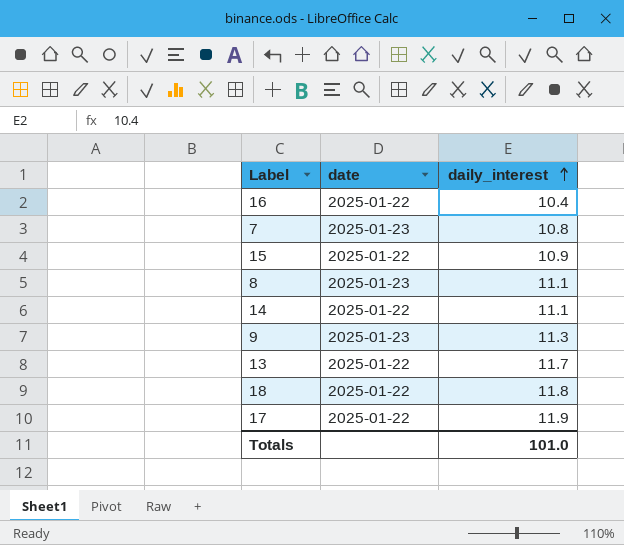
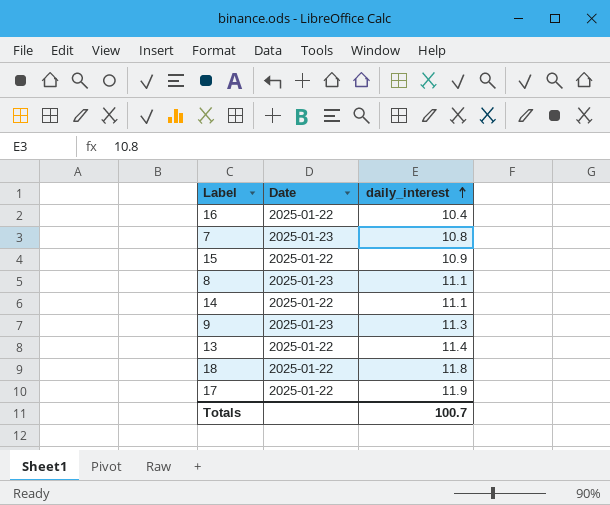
column name: date -> Date
13 | daily_interest: 11.7 -> 11.4
Totals | daily_interest: 101.0 -> 100.7

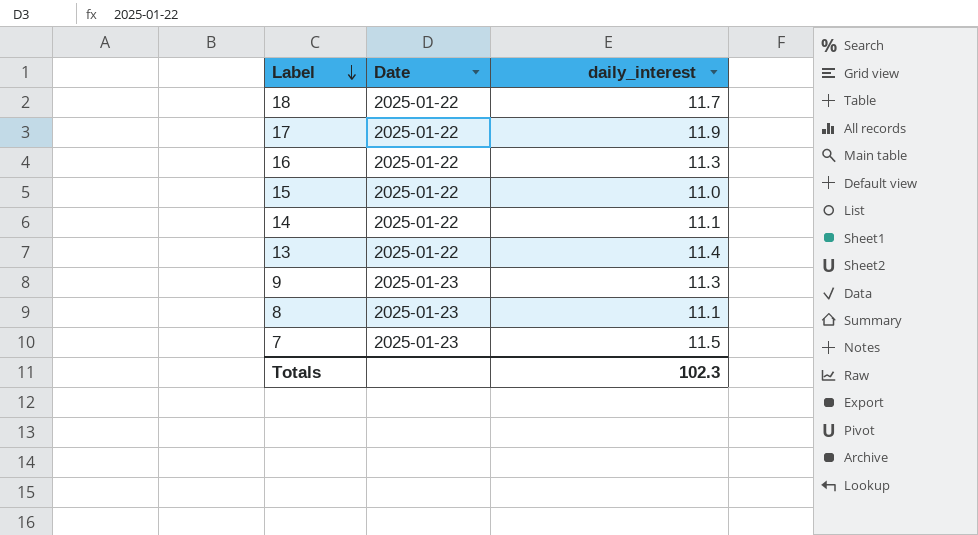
row order: daily_interest ascending -> Label descending
18 | daily_interest: 11.8 -> 11.7
16 | daily_interest: 10.4 -> 11.3
15 | daily_interest: 10.9 -> 11.0
7 | daily_interest: 10.8 -> 11.5
Totals | daily_interest: 100.7 -> 102.3

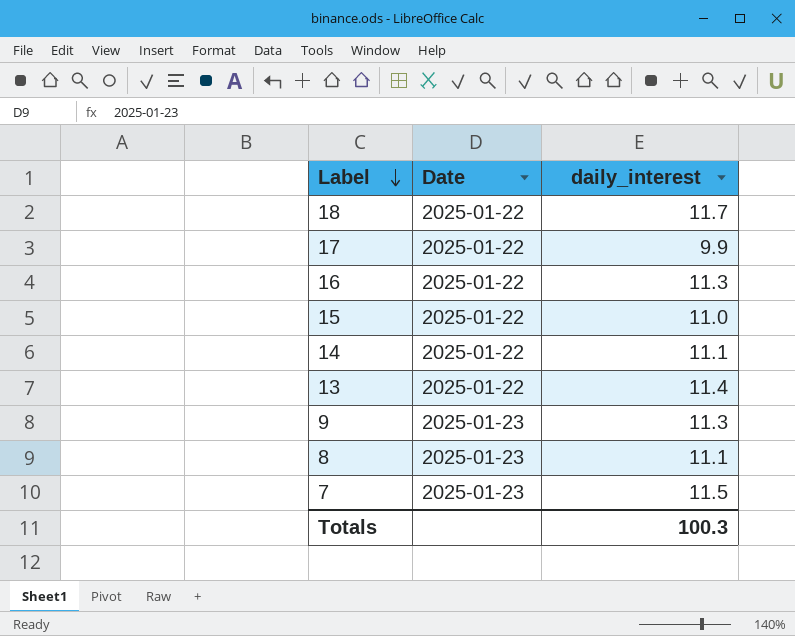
17 | daily_interest: 11.9 -> 9.9
Totals | daily_interest: 102.3 -> 100.3

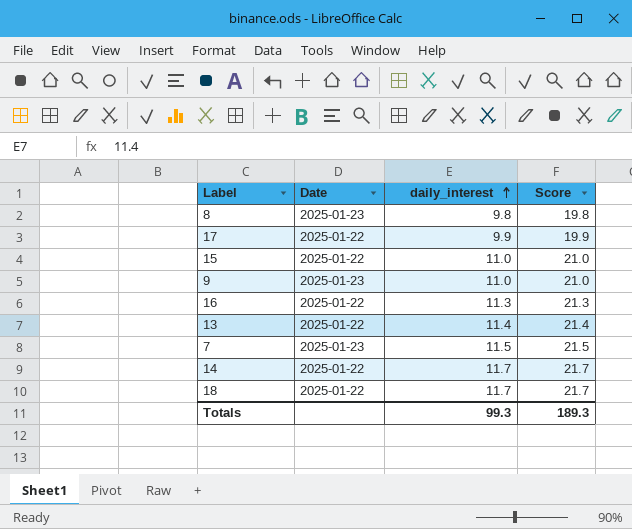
row order: Label descending -> daily_interest ascending
column Score | formula: none -> [daily_interest] + 10
8 | daily_interest: 11.1 -> 9.8
9 | daily_interest: 11.3 -> 11.0
14 | daily_interest: 11.1 -> 11.7
Totals | daily_interest: 100.3 -> 99.3

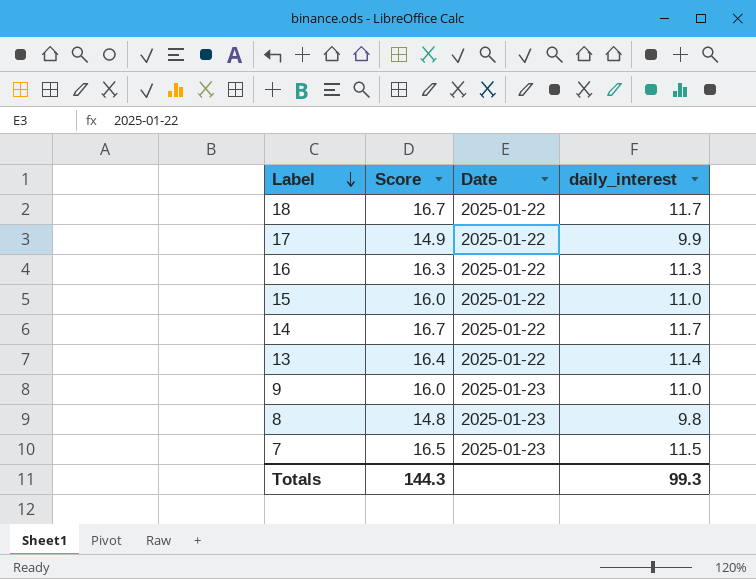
row order: daily_interest ascending -> Label descending
column Score | formula: [daily_interest] + 10 -> [daily_interest] + 5
column Score | position: 4 -> 2
Totals | Score: 189.3 -> 144.3

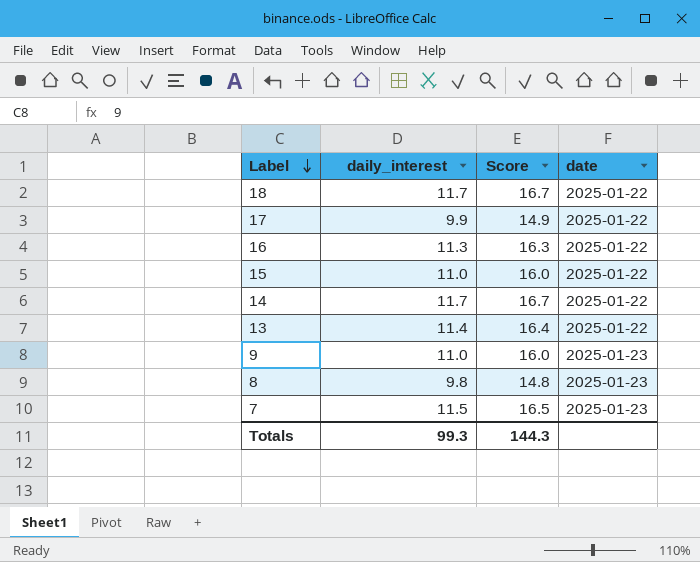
column daily_interest | position: 4 -> 2
column name: Date -> date

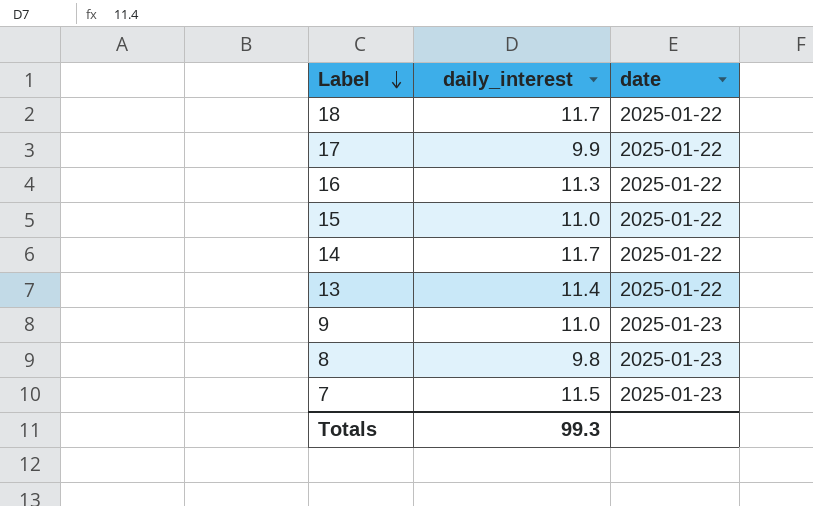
column Score | formula: [daily_interest] + 5 -> none

